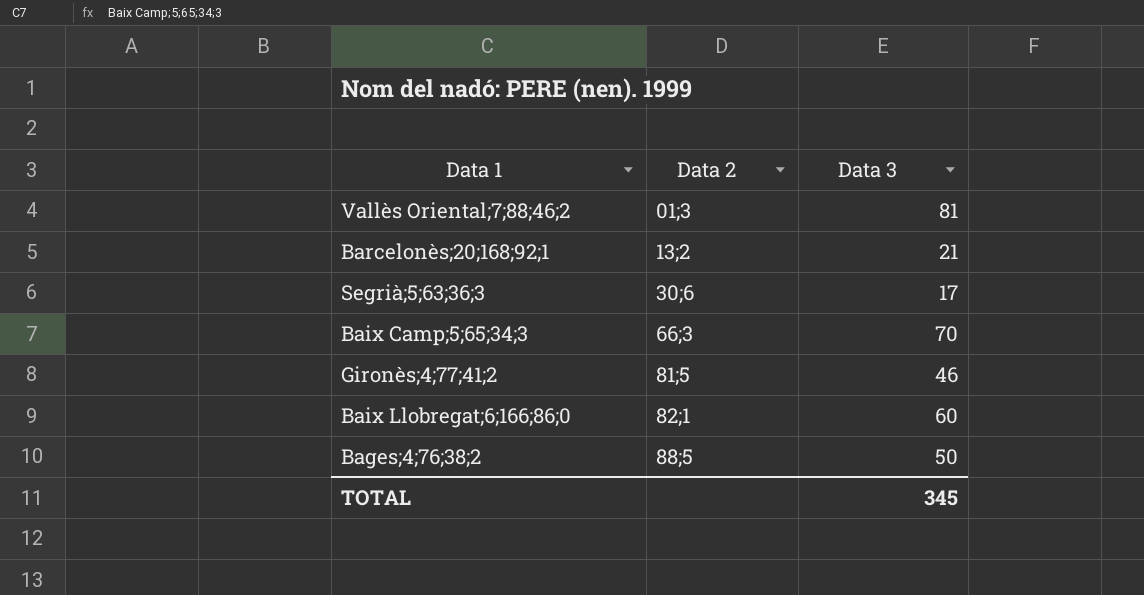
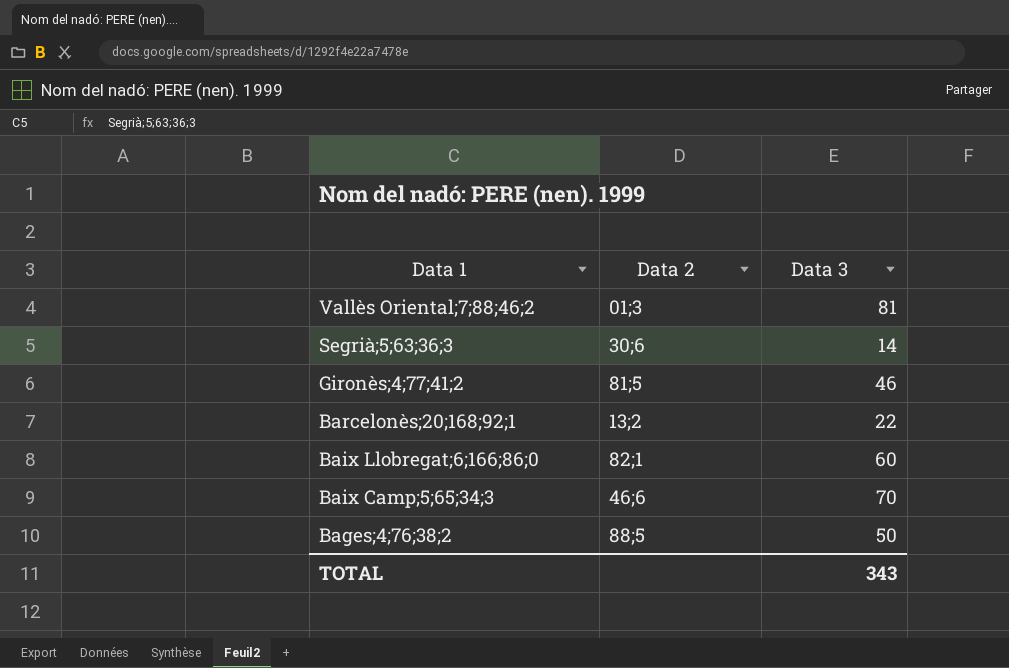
row order: Data 2 ascending -> Data 1 descending
Segrià;5;63;36;3 | Data 3: 17 -> 14
Barcelonès;20;168;92;1 | Data 3: 21 -> 22
Baix Camp;5;65;34;3 | Data 2: 66;3 -> 46;6
TOTAL | Data 3: 345 -> 343

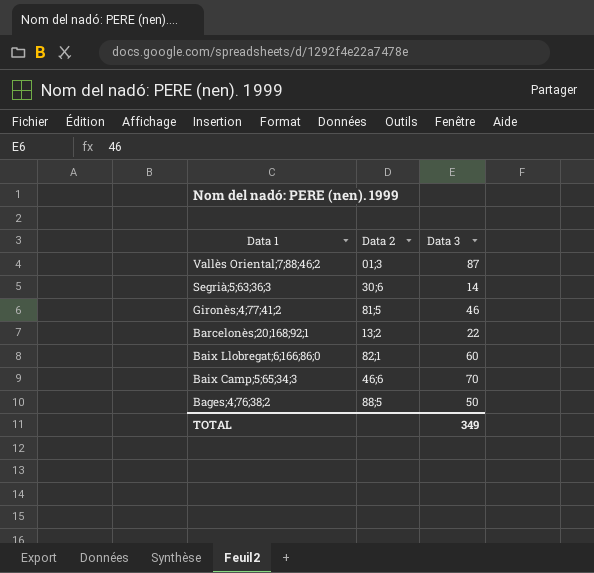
Vallès Oriental;7;88;46;2 | Data 3: 81 -> 87
TOTAL | Data 3: 343 -> 349

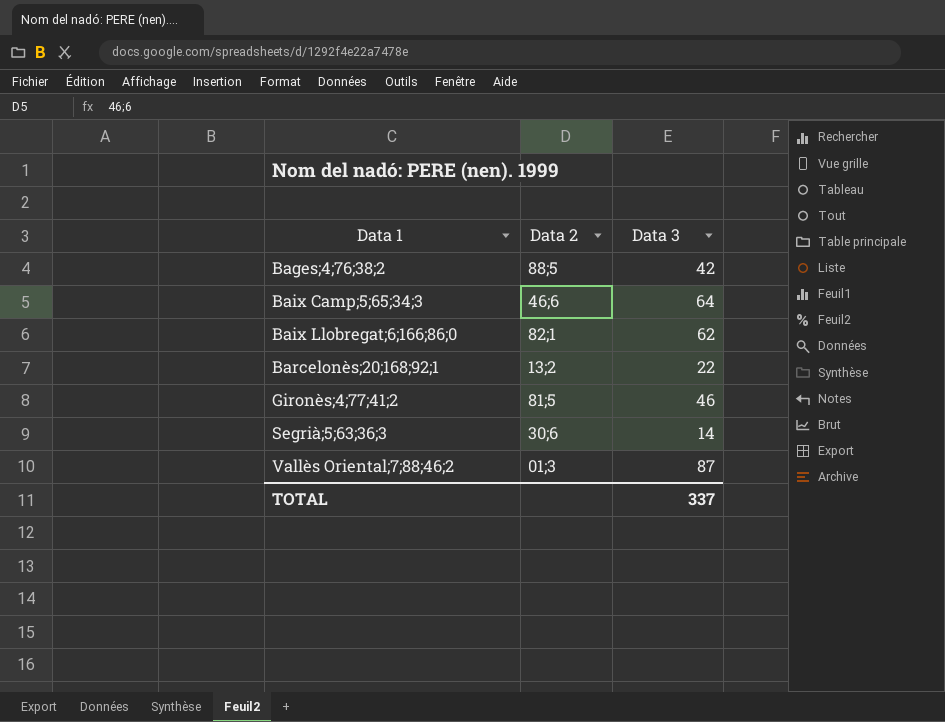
row order: Data 1 descending -> Data 1 ascending
Bages;4;76;38;2 | Data 3: 50 -> 42
Baix Camp;5;65;34;3 | Data 3: 70 -> 64
Baix Llobregat;6;166;86;0 | Data 3: 60 -> 62
TOTAL | Data 3: 349 -> 337

